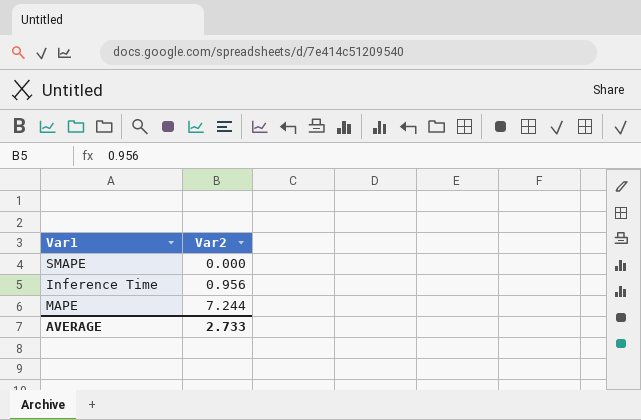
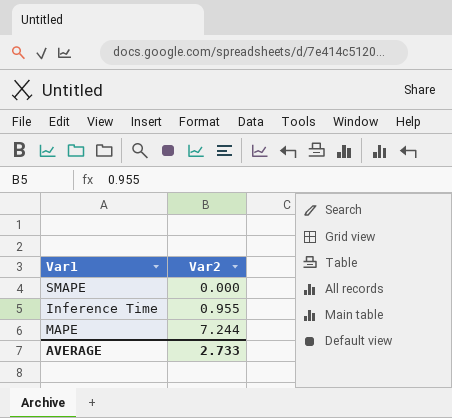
Inference Time | Var2: 0.956 -> 0.955

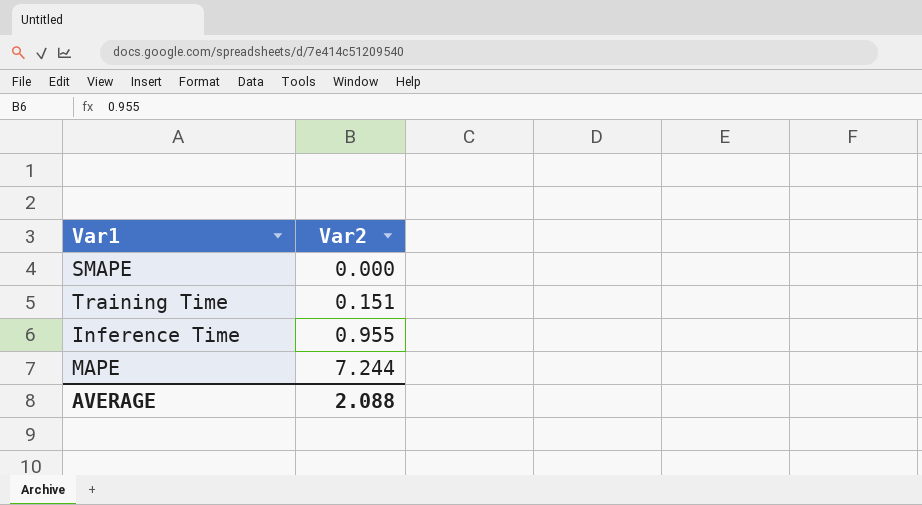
row Training Time: none -> 0.151
AVERAGE | Var2: 2.733 -> 2.088

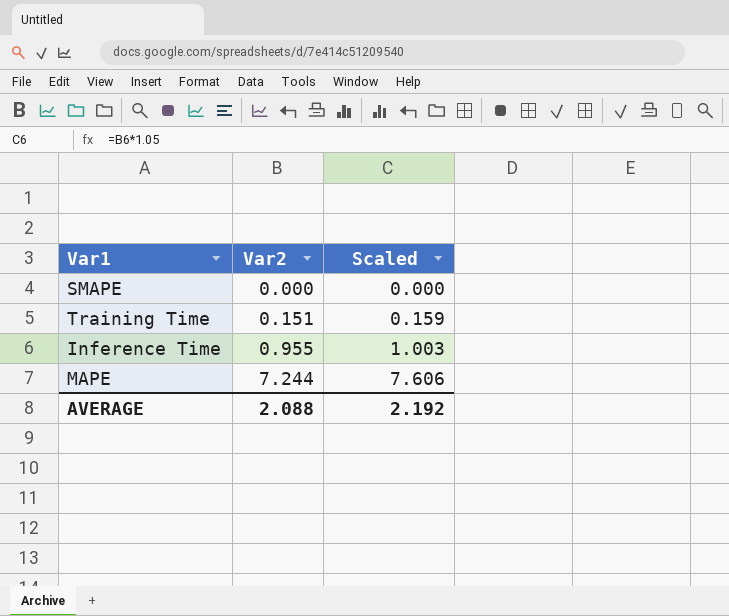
column Scaled | formula: none -> [Var2] * 1.05

